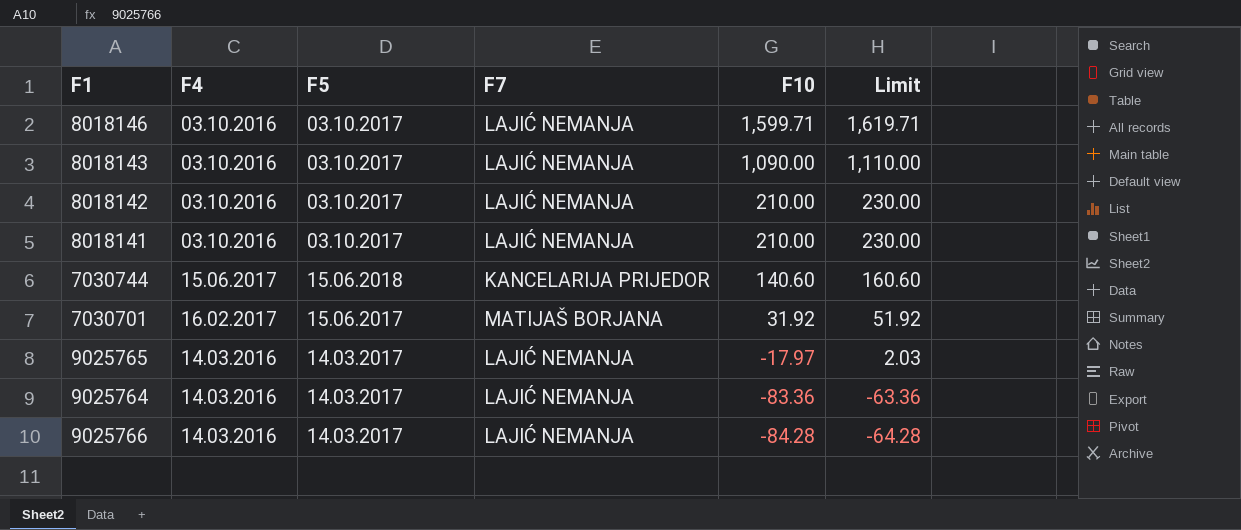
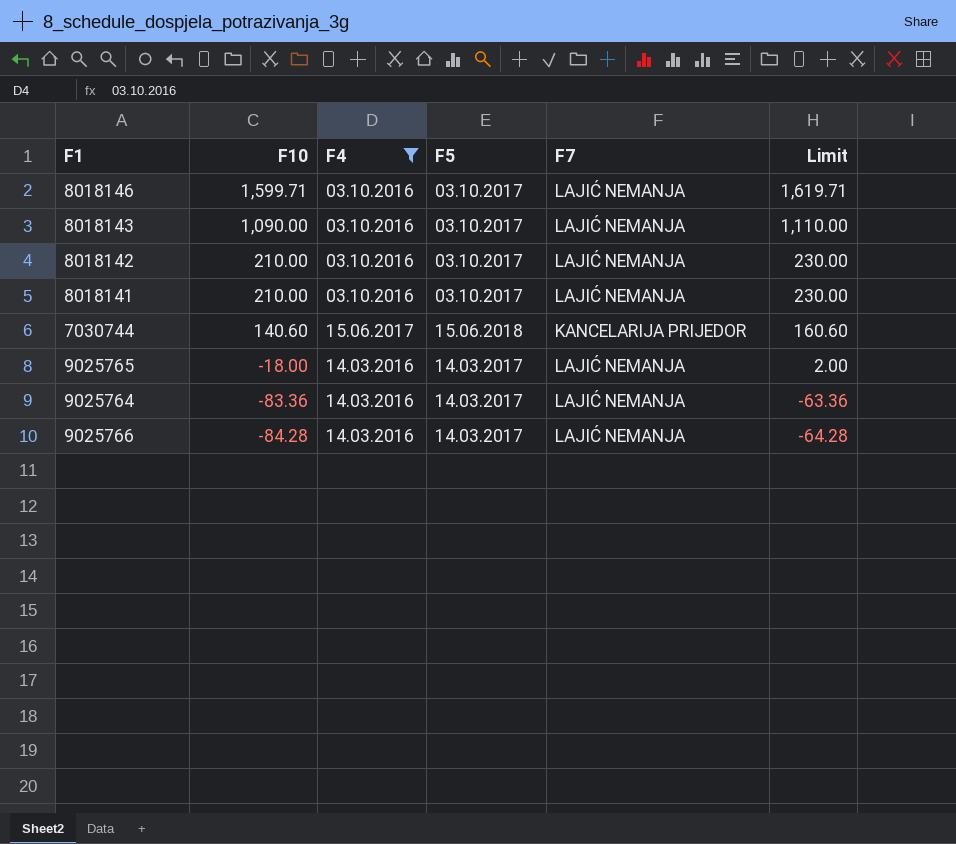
filter: none -> F4 != 16.02.2017
column F10 | position: 5 -> 2
9025765 | F10: -17.97 -> -18.00
9025765 | Limit: 2.03 -> 2.00

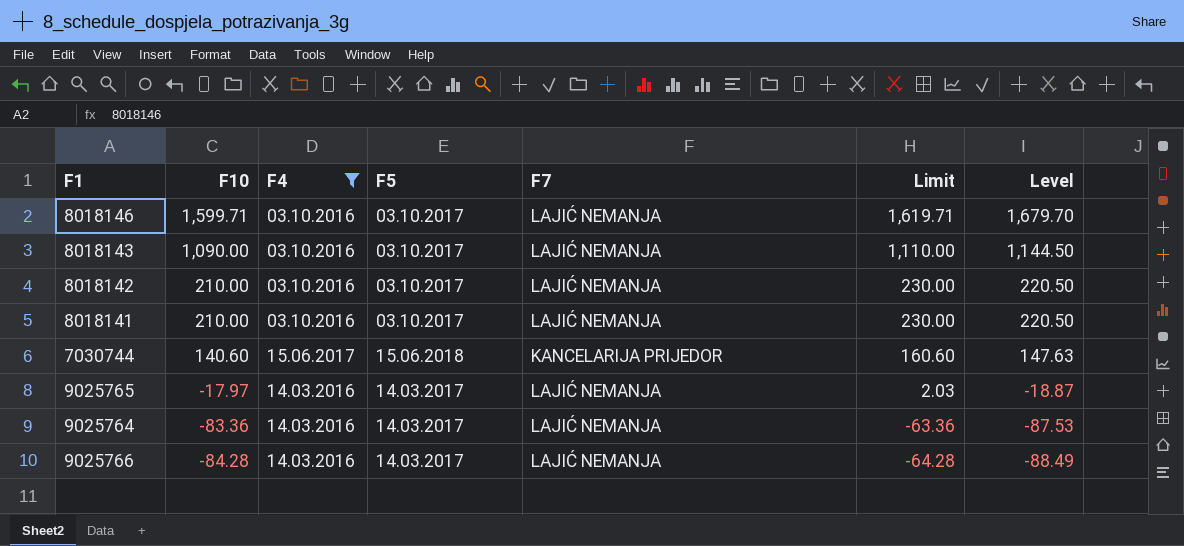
column Level | formula: none -> [F10] * 1.05
9025765 | F10: -18.00 -> -17.97
9025765 | Limit: 2.00 -> 2.03

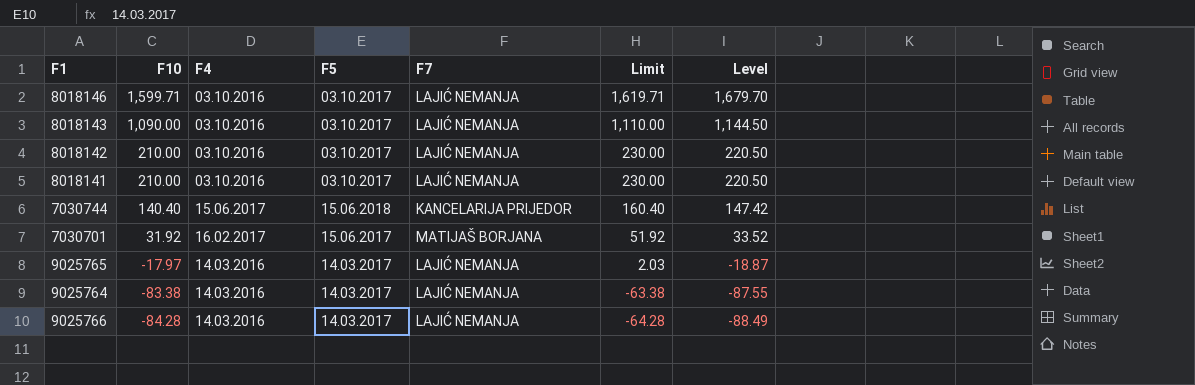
filter: F4 != 16.02.2017 -> none
7030744 | F10: 140.60 -> 140.40
7030744 | Limit: 160.60 -> 160.40
7030744 | Level: 147.63 -> 147.42
9025764 | F10: -83.36 -> -83.38
9025764 | Limit: -63.36 -> -63.38
9025764 | Level: -87.53 -> -87.55

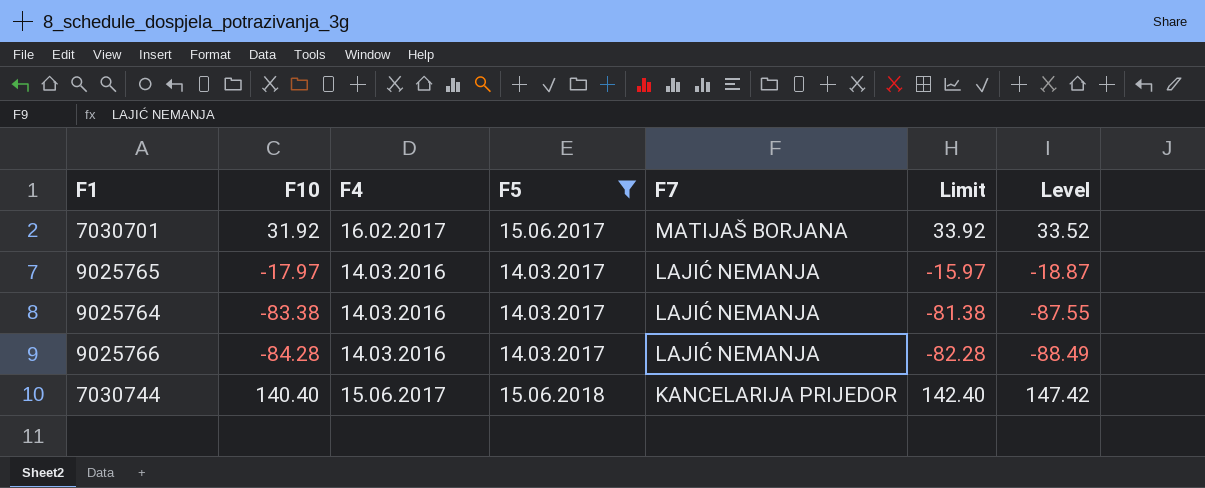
filter: none -> F5 != 03.10.2017
row order: F10 descending -> F7 descending
column Limit | formula: [F10] + 20 -> [F10] + 2

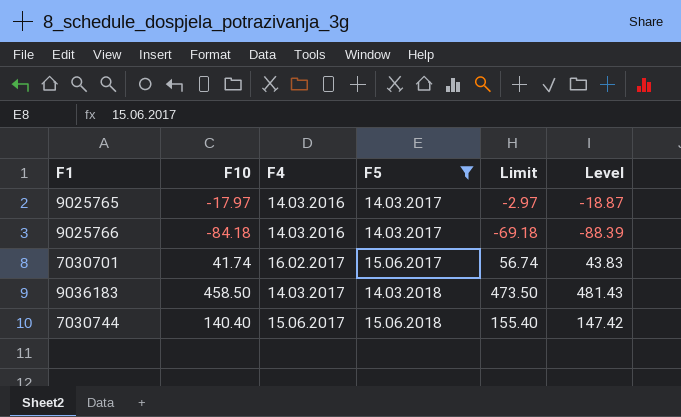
row order: F7 descending -> F4 ascending
column F7 | position: 5 -> none
column Limit | formula: [F10] + 2 -> [F10] + 15
row 9025764: -83.38 | 14.03.2016 | 14.03.2017 | LAJIĆ NEMANJA | -81.38 | -87.55 -> none
9025766 | F10: -84.28 -> -84.18
9025766 | Level: -88.49 -> -88.39
7030701 | F10: 31.92 -> 41.74
7030701 | Level: 33.52 -> 43.83
row 9036183: none -> 458.50 | 14.03.2017 | 14.03.2018 | 473.50 | 481.43

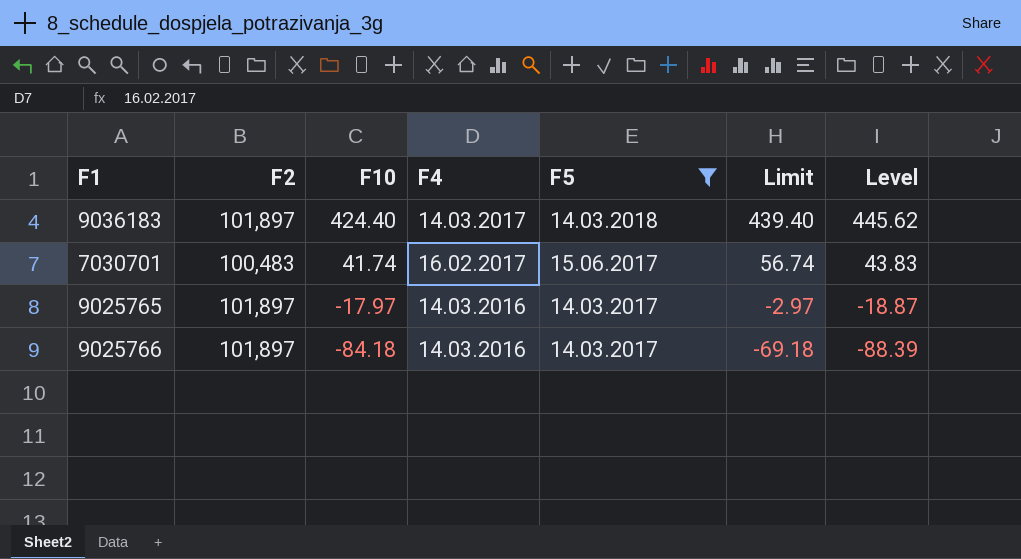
row order: F4 ascending -> F10 descending
column F2 | position: none -> 2
row 7030744: 140.40 | 15.06.2017 | 15.06.2018 | 155.40 | 147.42 -> none
9036183 | F10: 458.50 -> 424.40
9036183 | Limit: 473.50 -> 439.40
9036183 | Level: 481.43 -> 445.62

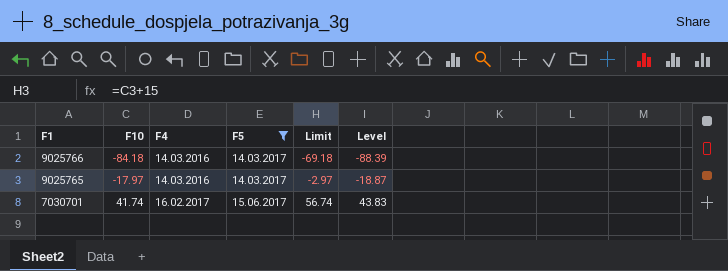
row order: F10 descending -> F1 descending
column F2 | position: 2 -> none
row 9036183: 101,897 | 424.40 | 14.03.2017 | 14.03.2018 | 439.40 | 445.62 -> none

